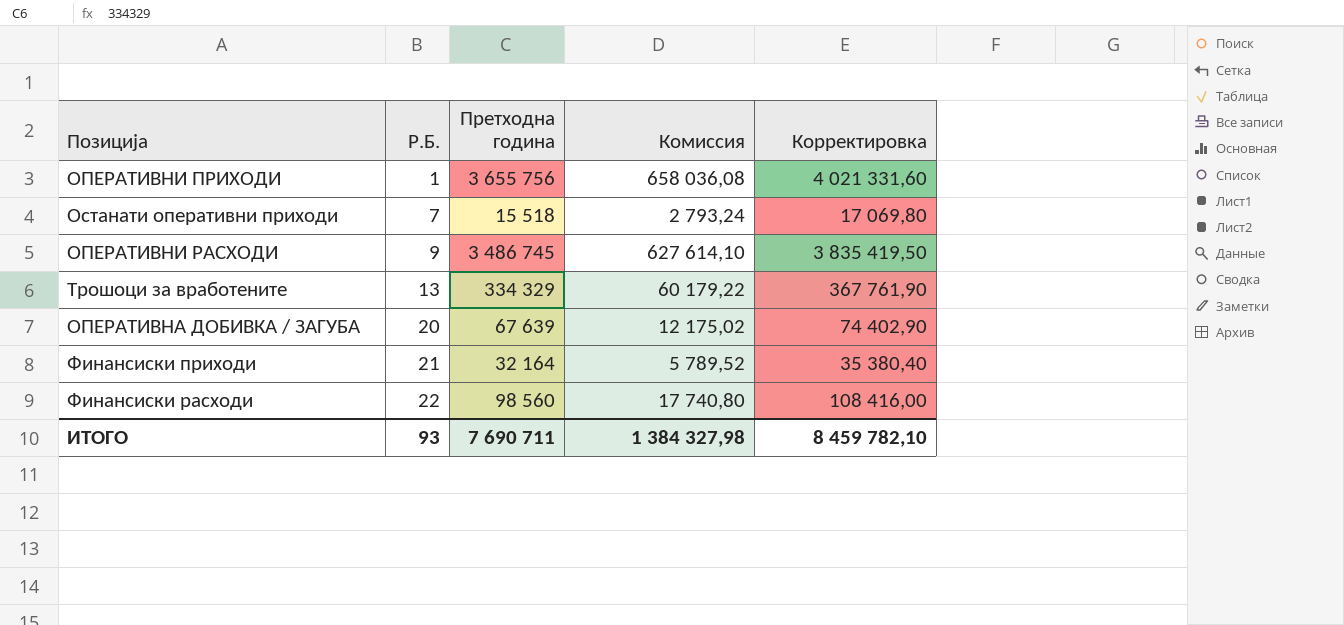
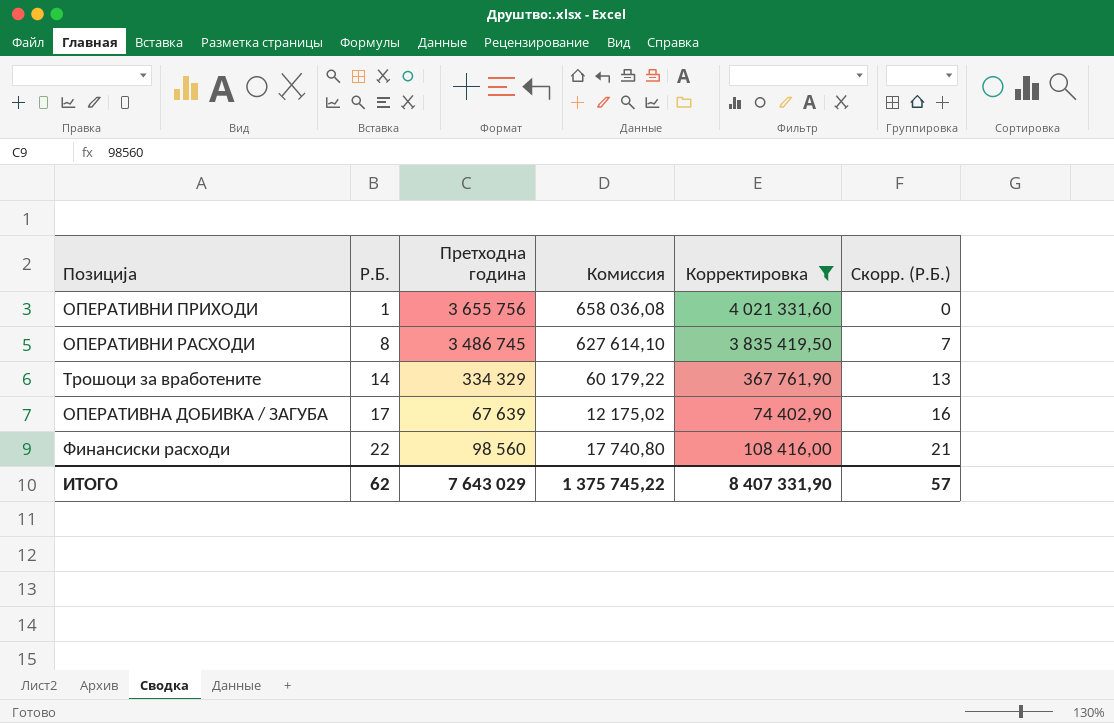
filter: none -> Корректировка >= 74 402,90
column Скорр. (Р.Б.) | formula: none -> [Р.Б.] - 1
ОПЕРАТИВНИ РАСХОДИ | Р.Б.: 9 -> 8
Трошоци за вработените | Р.Б.: 13 -> 14
ОПЕРАТИВНА ДОБИВКА / ЗАГУБА | Р.Б.: 20 -> 17
ИТОГО | Р.Б.: 93 -> 62
ИТОГО | Претходна година: 7 690 711 -> 7 643 029
ИТОГО | Комиссия: 1 384 327,98 -> 1 375 745,22
ИТОГО | Корректировка: 8 459 782,10 -> 8 407 331,90

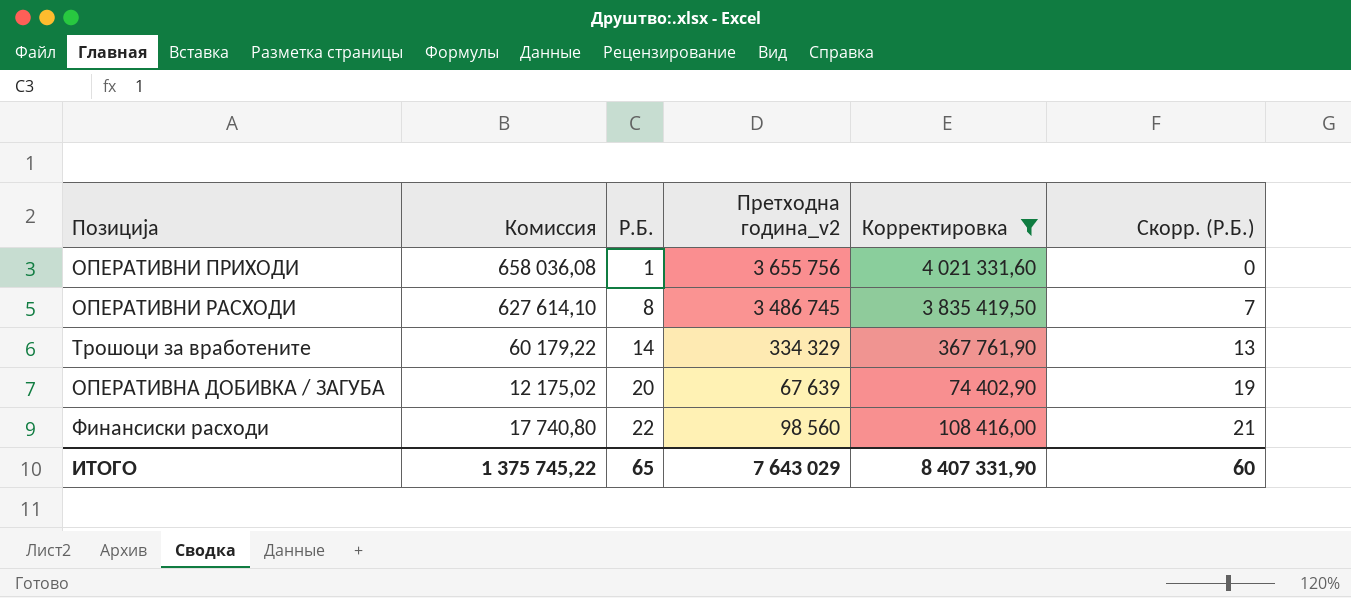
column Комиссия | position: 4 -> 2
column name: Претходна година -> Претходна година_v2
ОПЕРАТИВНА ДОБИВКА / ЗАГУБА | Р.Б.: 17 -> 20
ОПЕРАТИВНА ДОБИВКА / ЗАГУБА | Скорр. (Р.Б.): 16 -> 19
ИТОГО | Р.Б.: 62 -> 65
ИТОГО | Скорр. (Р.Б.): 57 -> 60

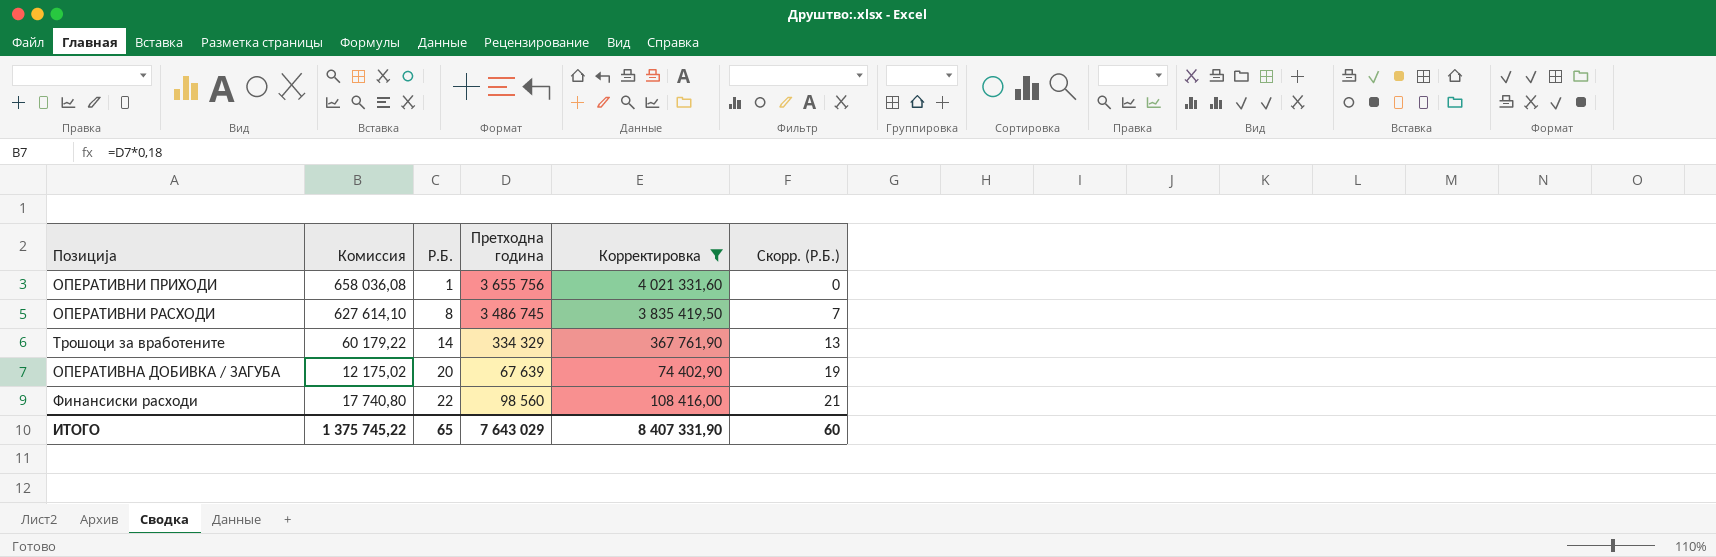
column name: Претходна година_v2 -> Претходна година

